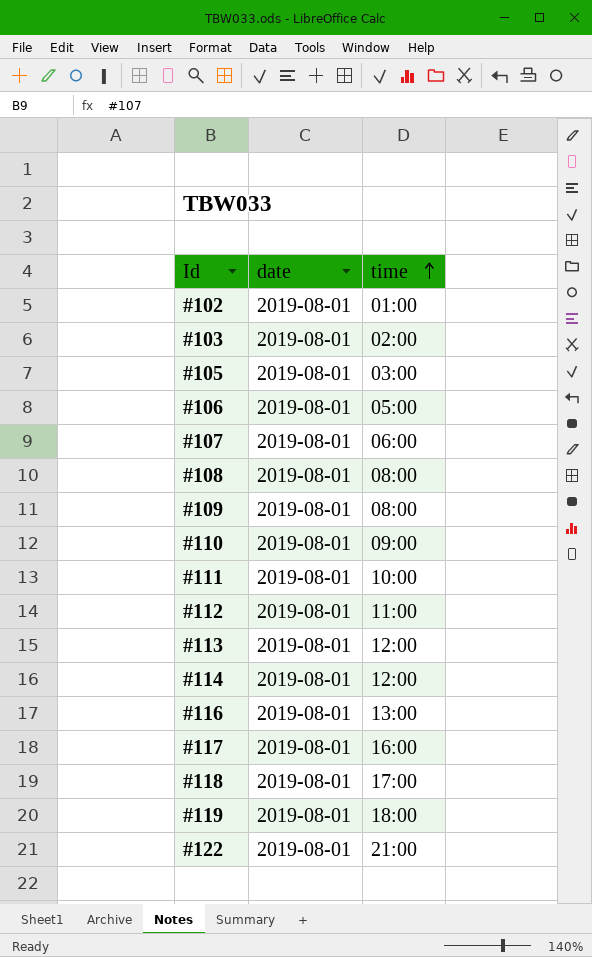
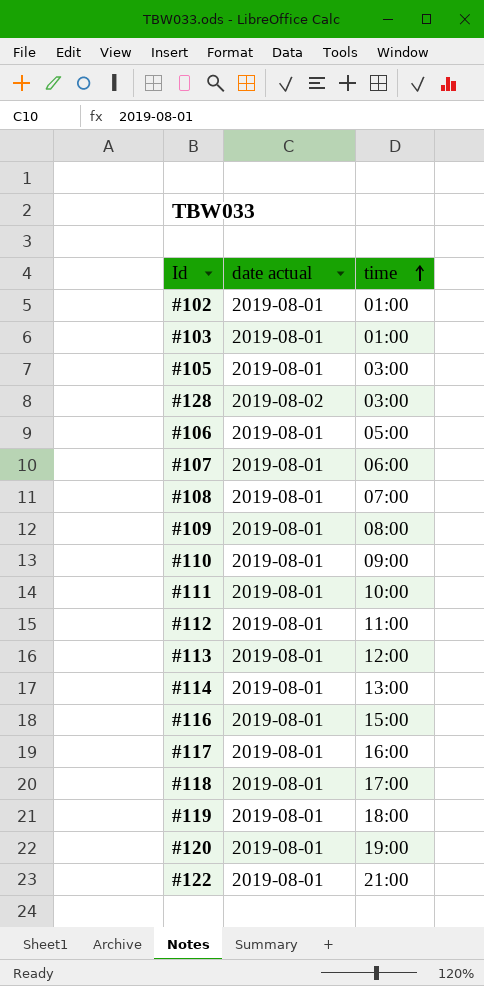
column name: date -> date actual
#103 | time: 02:00 -> 01:00
row #128: none -> 2019-08-02 | 03:00
#108 | time: 08:00 -> 07:00
#114 | time: 12:00 -> 13:00
#116 | time: 13:00 -> 15:00
row #120: none -> 2019-08-01 | 19:00

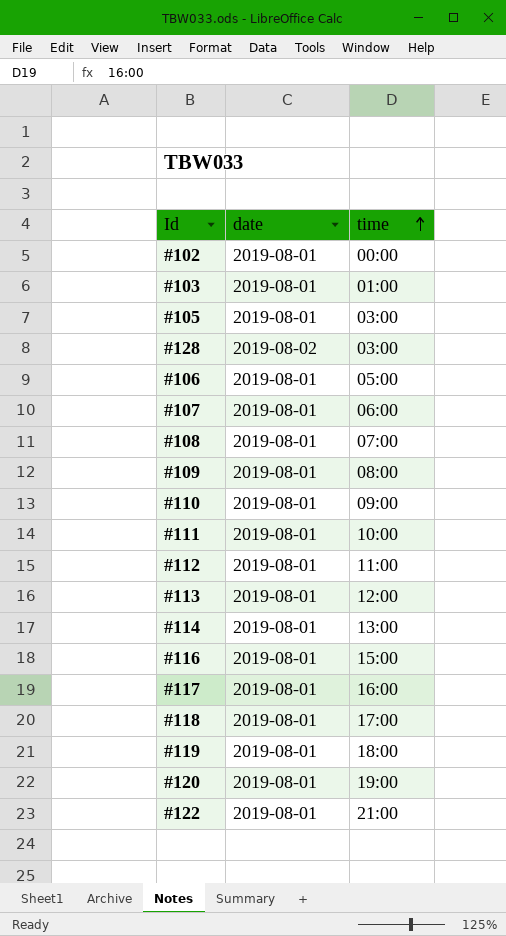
column name: date actual -> date
#102 | time: 01:00 -> 00:00

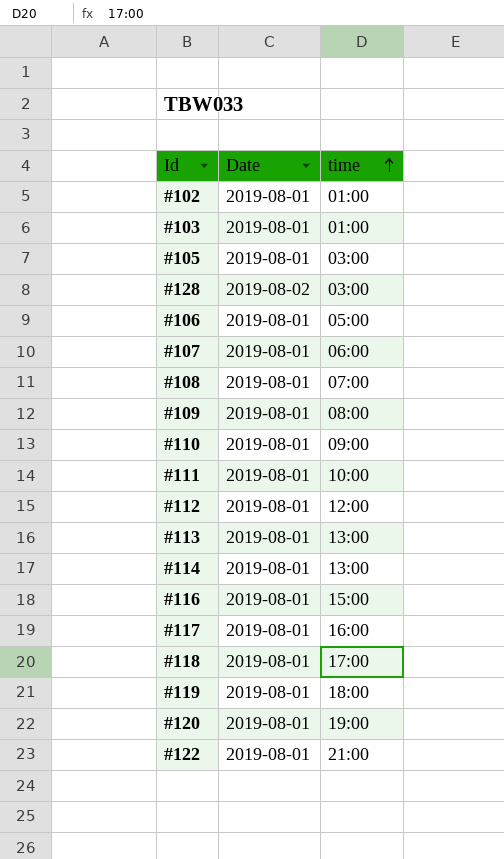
column name: date -> Date
#102 | time: 00:00 -> 01:00
#112 | time: 11:00 -> 12:00
#113 | time: 12:00 -> 13:00

